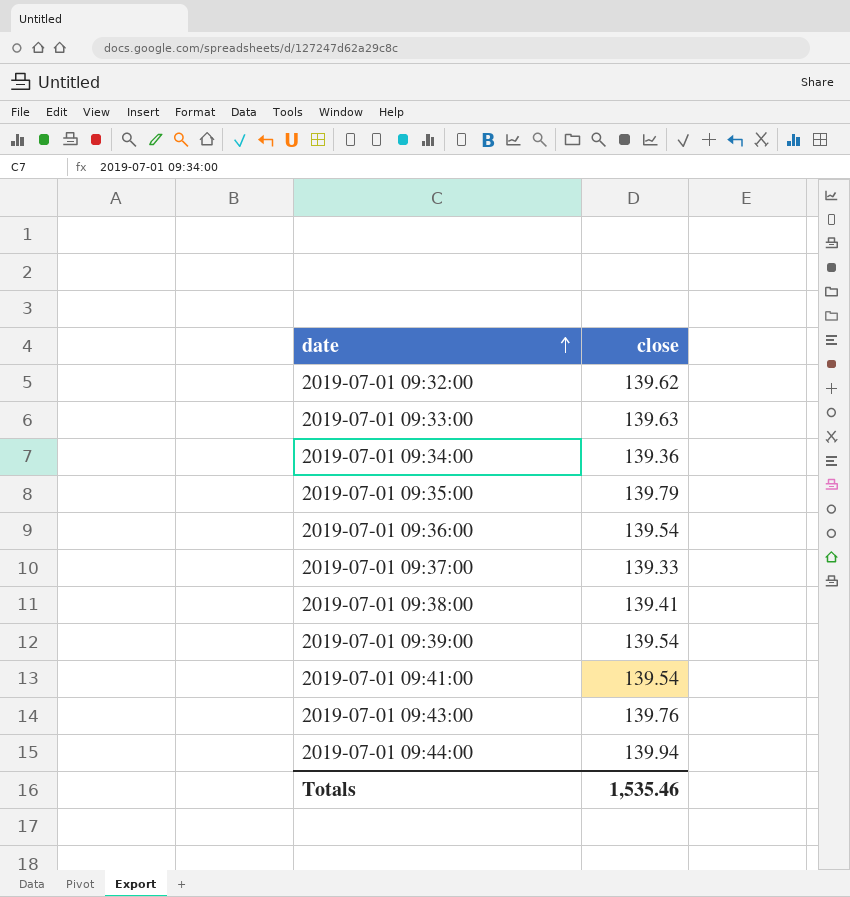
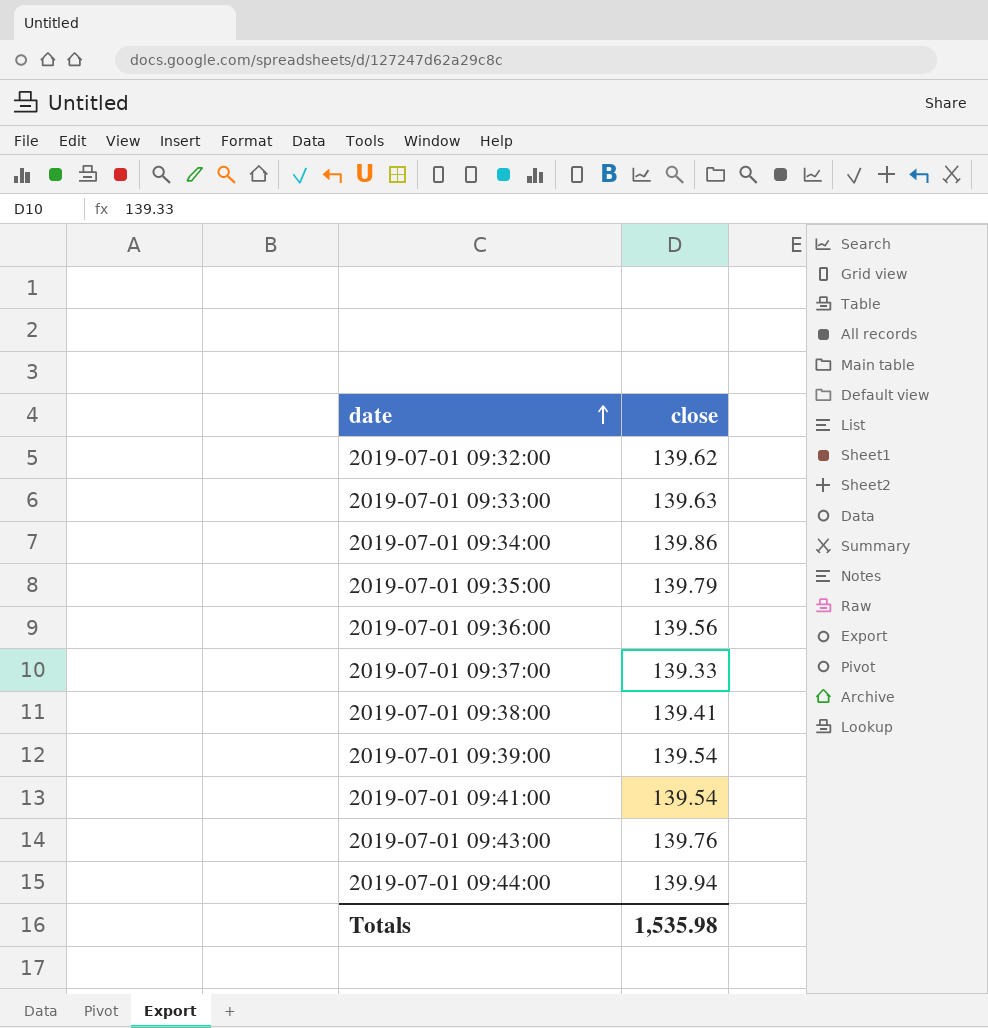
2019-07-01 09:34:00 | close: 139.36 -> 139.86
2019-07-01 09:36:00 | close: 139.54 -> 139.56
Totals | close: 1,535.46 -> 1,535.98

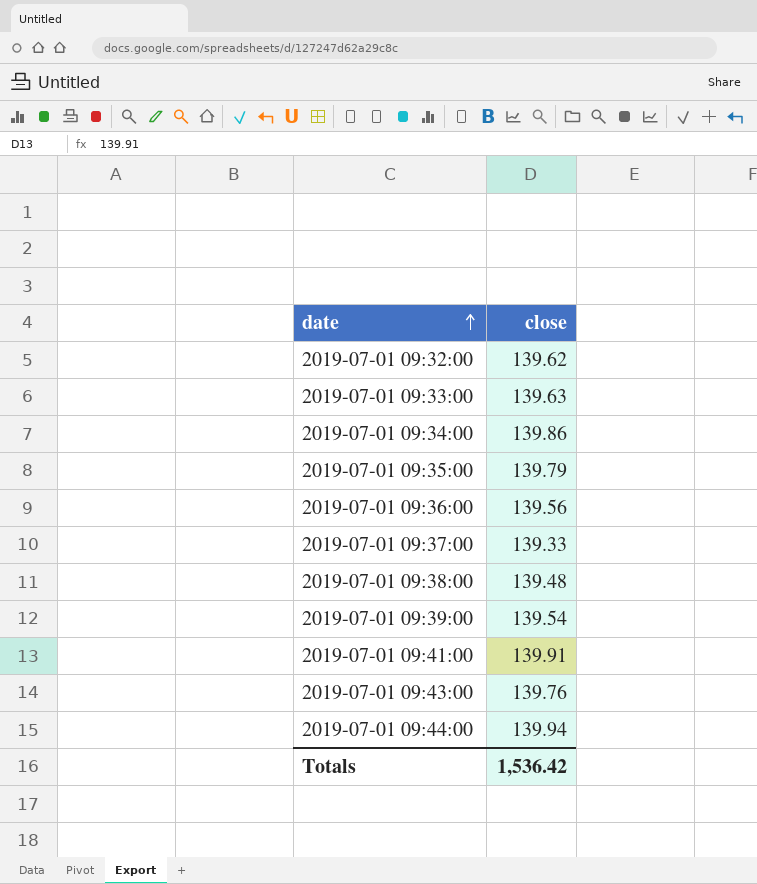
2019-07-01 09:38:00 | close: 139.41 -> 139.48
2019-07-01 09:41:00 | close: 139.54 -> 139.91
Totals | close: 1,535.98 -> 1,536.42

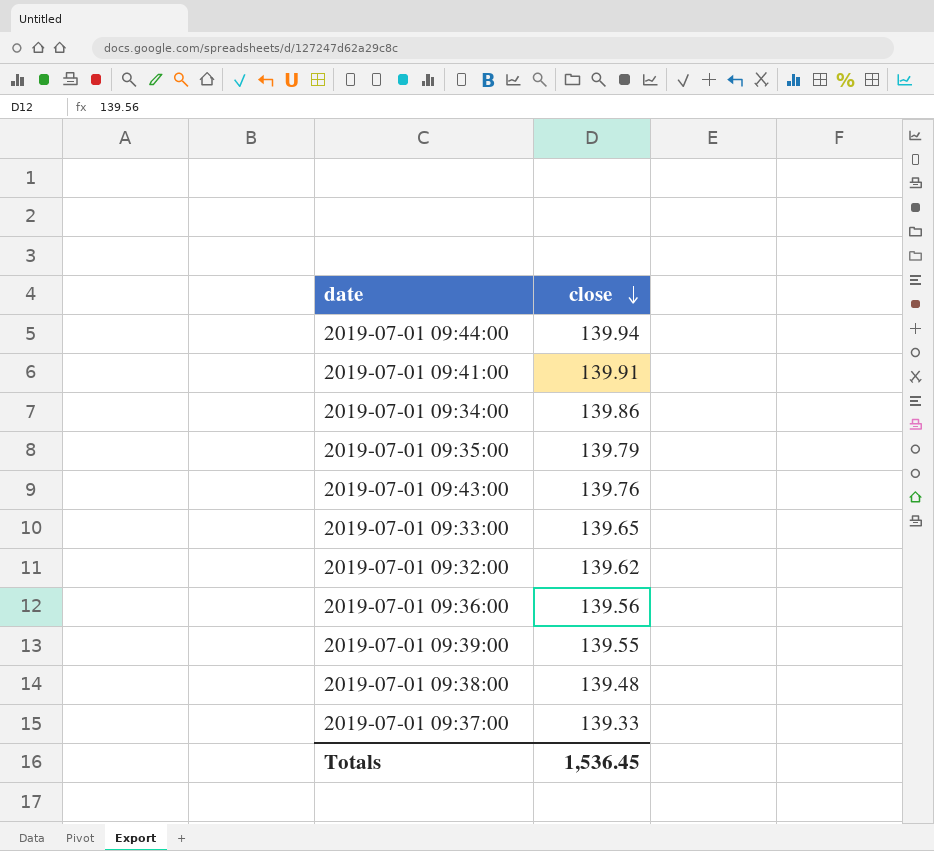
row order: date ascending -> close descending
2019-07-01 09:33:00 | close: 139.63 -> 139.65
2019-07-01 09:39:00 | close: 139.54 -> 139.55
Totals | close: 1,536.42 -> 1,536.45

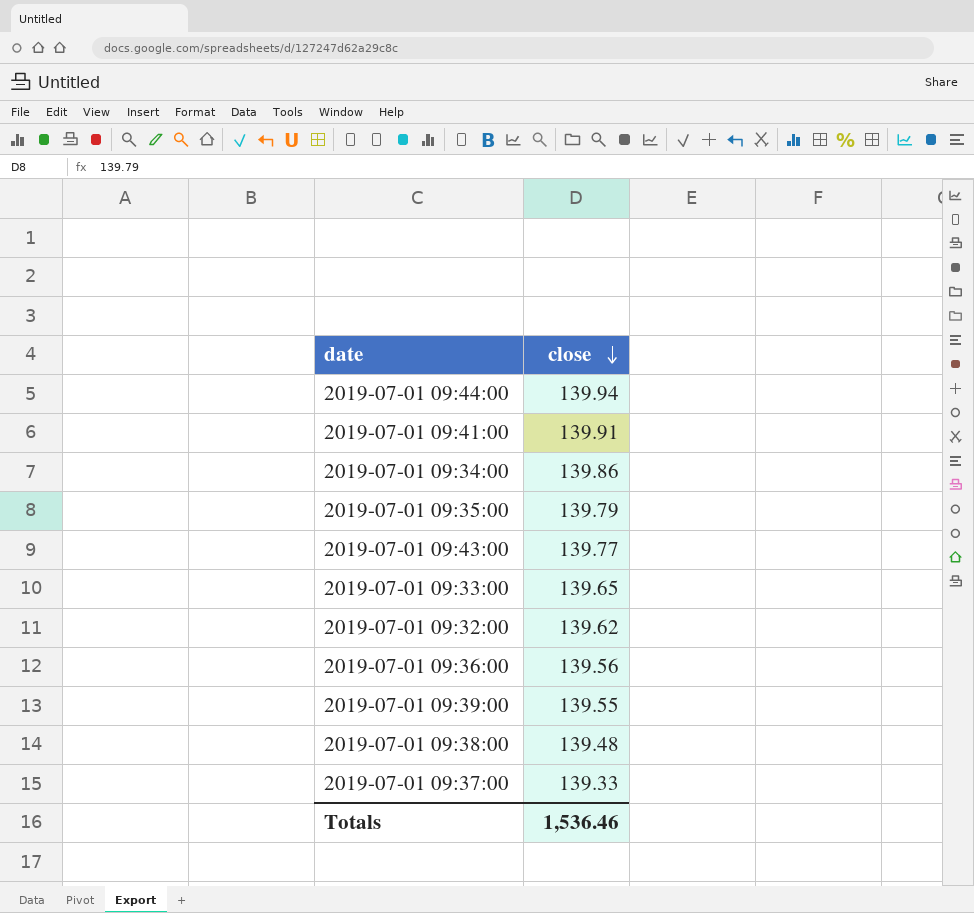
2019-07-01 09:43:00 | close: 139.76 -> 139.77
Totals | close: 1,536.45 -> 1,536.46

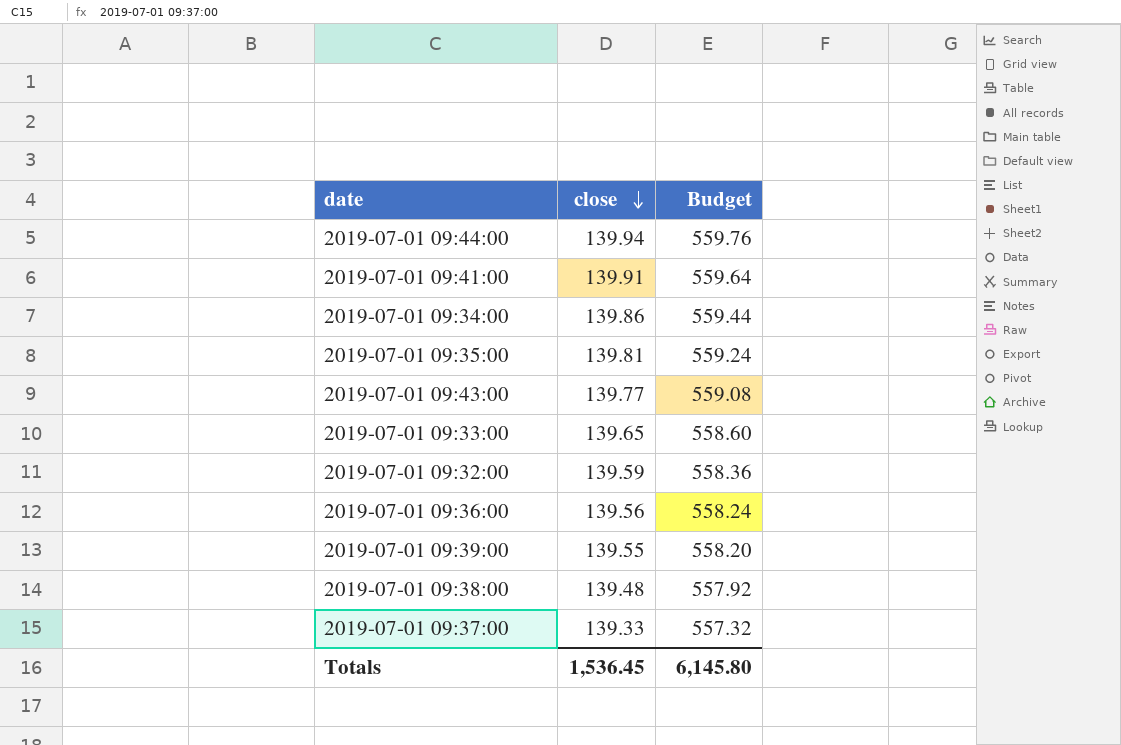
column Budget | formula: none -> [close] * 4
2019-07-01 09:35:00 | close: 139.79 -> 139.81
2019-07-01 09:32:00 | close: 139.62 -> 139.59
Totals | close: 1,536.46 -> 1,536.45

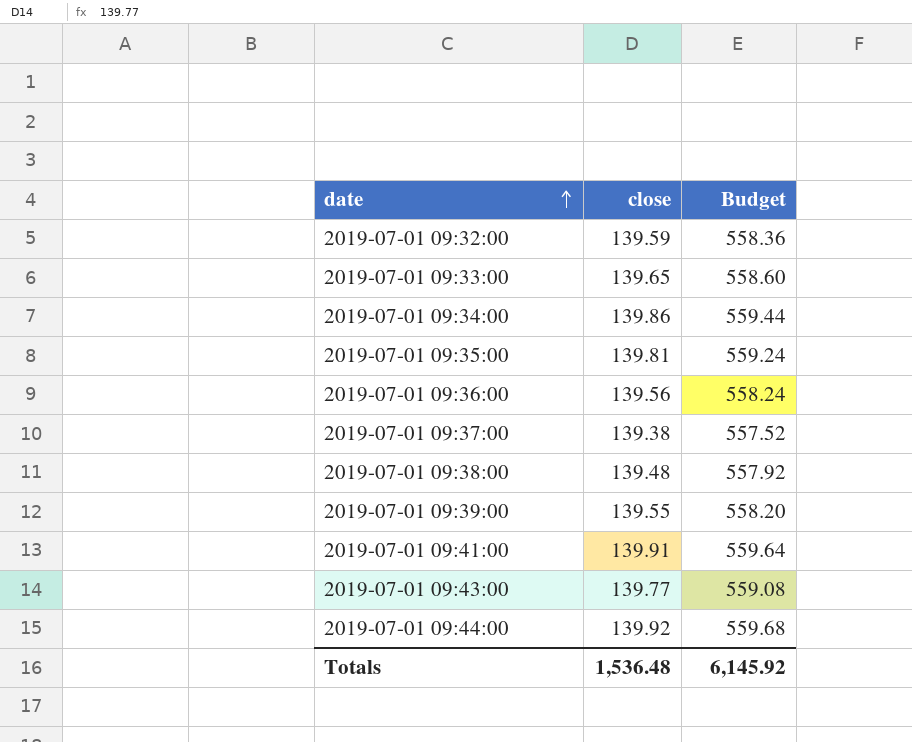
row order: close descending -> date ascending
2019-07-01 09:37:00 | close: 139.33 -> 139.38
2019-07-01 09:37:00 | Budget: 557.32 -> 557.52
2019-07-01 09:44:00 | close: 139.94 -> 139.92
2019-07-01 09:44:00 | Budget: 559.76 -> 559.68
Totals | close: 1,536.45 -> 1,536.48
Totals | Budget: 6,145.80 -> 6,145.92

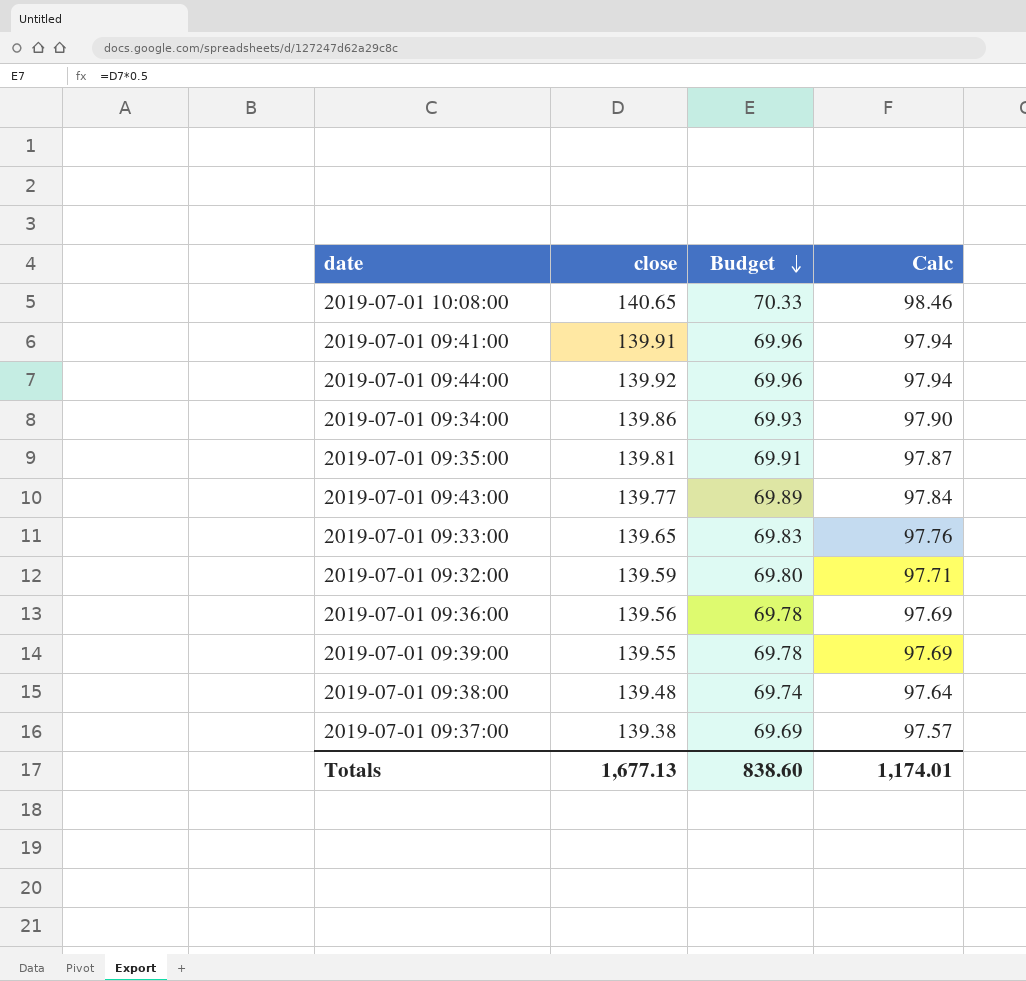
row order: date ascending -> Budget descending
column Budget | formula: [close] * 4 -> [close] * 0.5
column Calc | formula: none -> [close] * 0.7
row 2019-07-01 10:08:00: none -> 140.65 | 70.33 | 98.46
Totals | close: 1,536.48 -> 1,677.13
Totals | Budget: 6,145.92 -> 838.60

